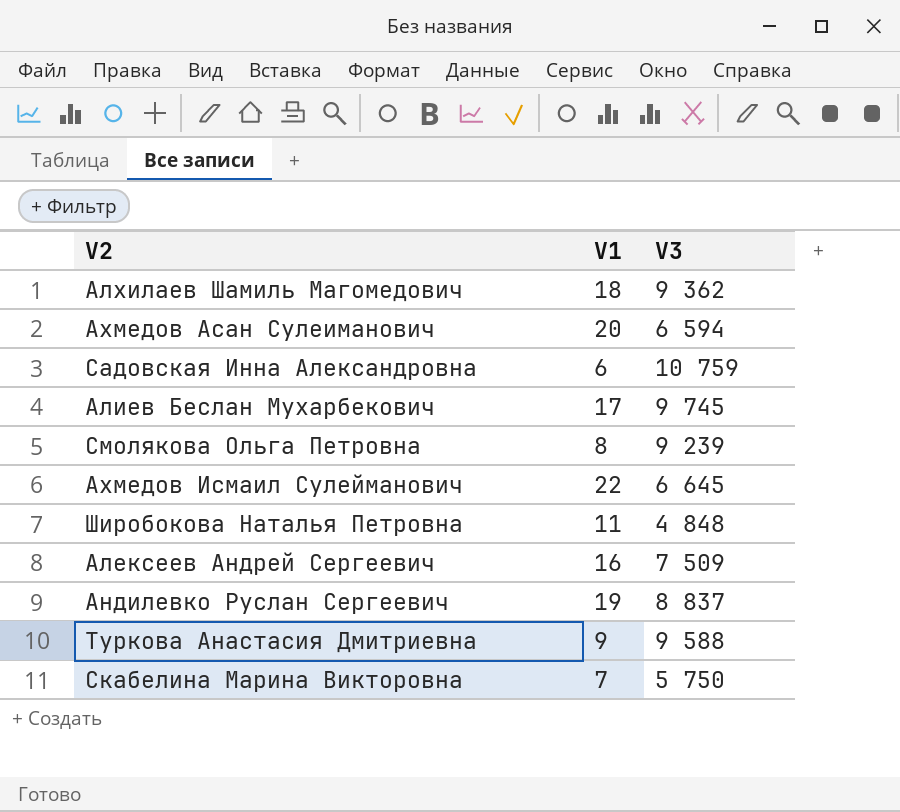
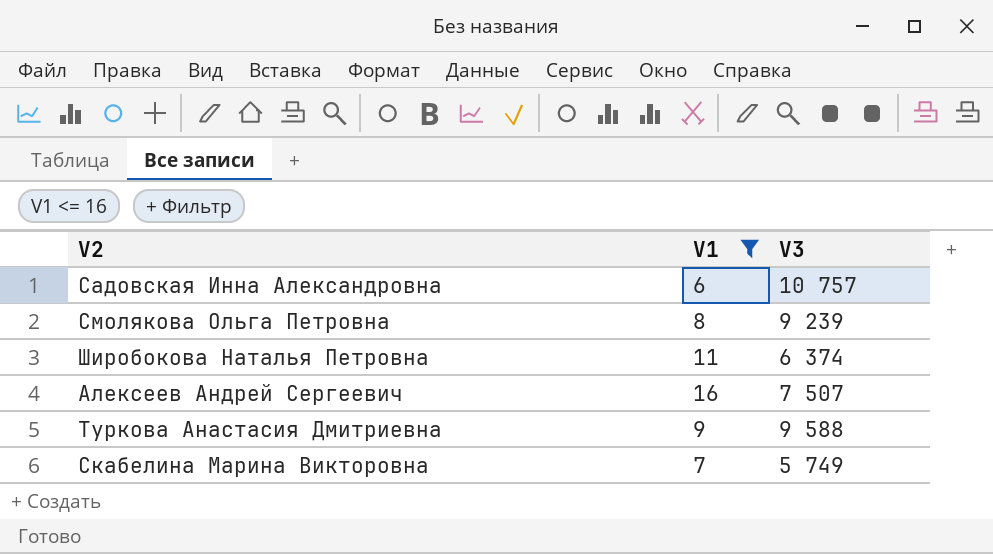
filter: none -> V1 <= 16
Садовская Инна Александровна | V3: 10 759 -> 10 757
Широбокова Наталья Петровна | V3: 4 848 -> 6 374
Алексеев Андрей Сергеевич | V3: 7 509 -> 7 507
Скабелина Марина Викторовна | V3: 5 750 -> 5 749

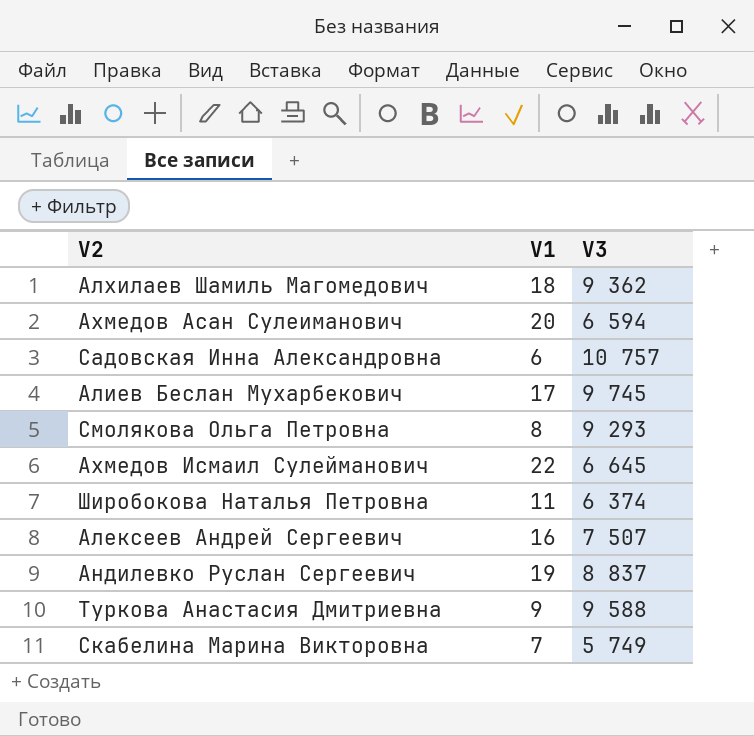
filter: V1 <= 16 -> none
Смолякова Ольга Петровна | V3: 9 239 -> 9 293

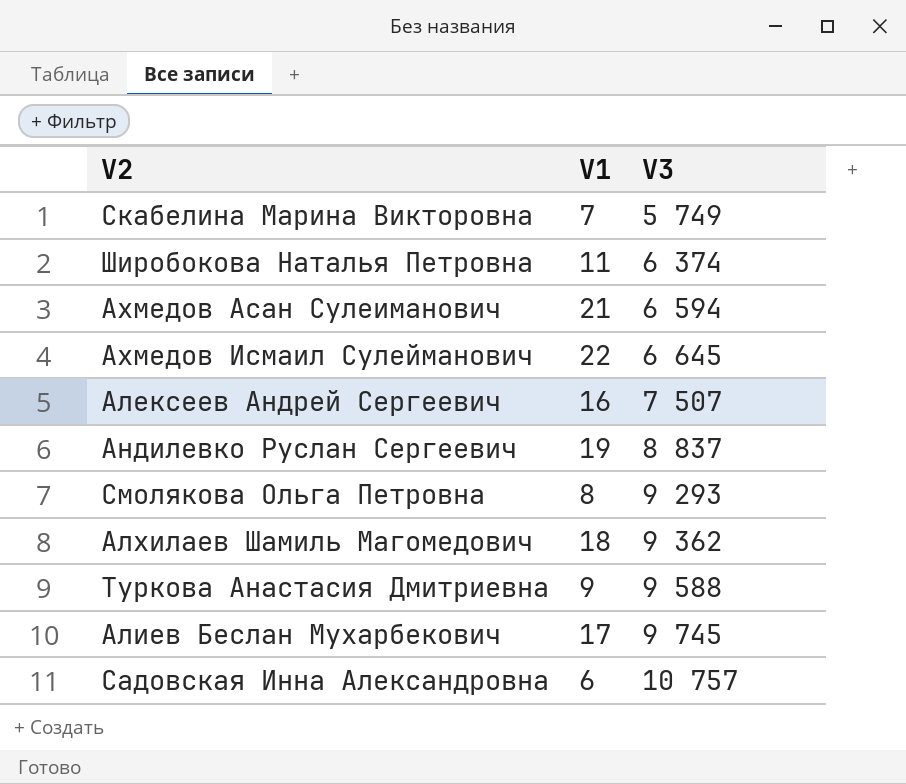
row order: none -> V3 ascending
Ахмедов Асан Сулеиманович | V1: 20 -> 21

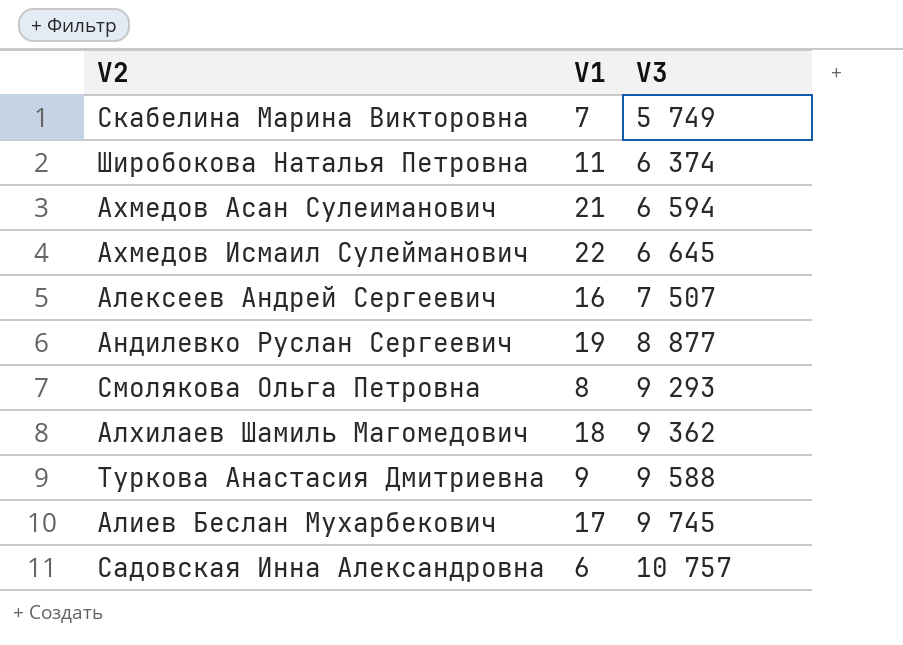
Андилевко Руслан Сергеевич | V3: 8 837 -> 8 877

